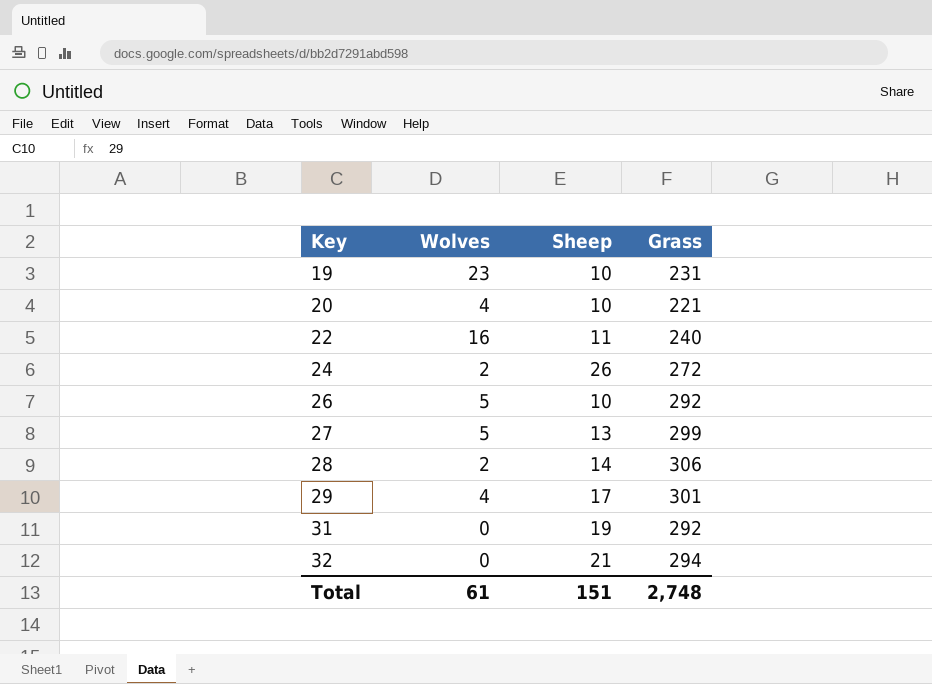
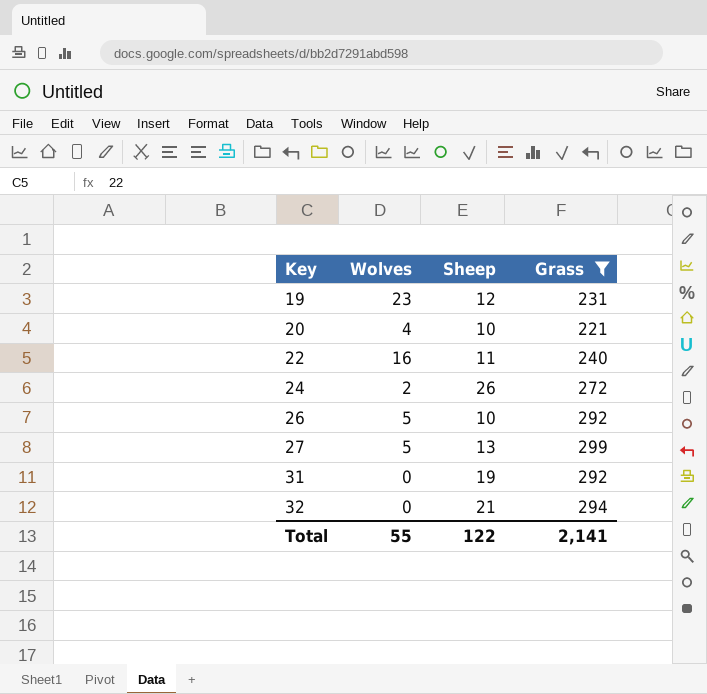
filter: none -> Grass <= 299
19 | Sheep: 10 -> 12
Total | Wolves: 61 -> 55
Total | Sheep: 151 -> 122
Total | Grass: 2,748 -> 2,141

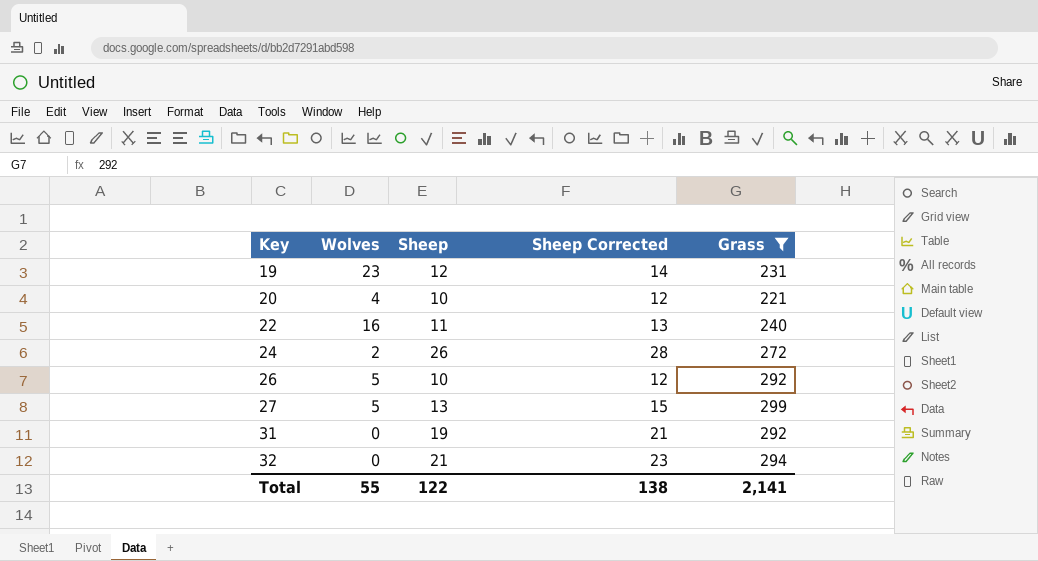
column Sheep Corrected | formula: none -> [Sheep] + 2

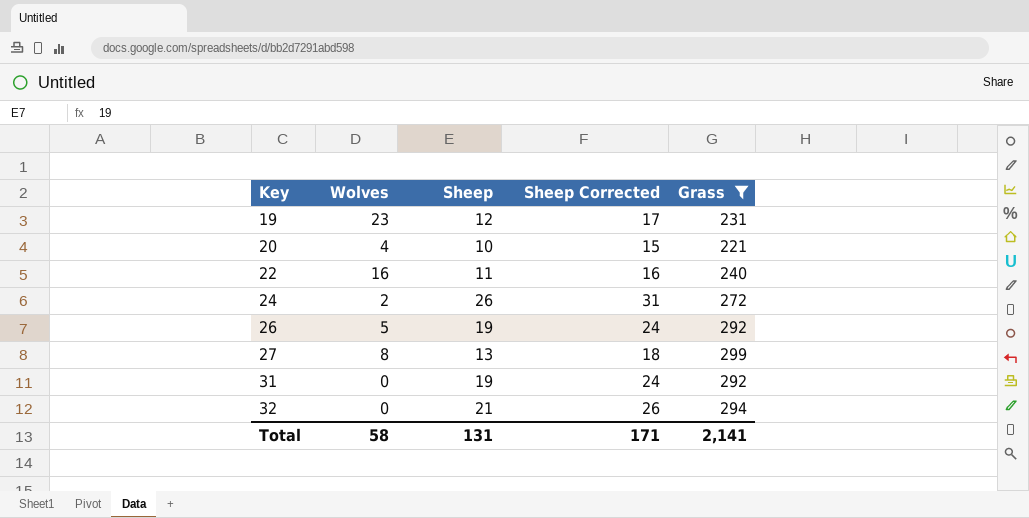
column Sheep Corrected | formula: [Sheep] + 2 -> [Sheep] + 5
26 | Sheep: 10 -> 19
27 | Wolves: 5 -> 8
Total | Wolves: 55 -> 58
Total | Sheep: 122 -> 131
Total | Sheep Corrected: 138 -> 171

